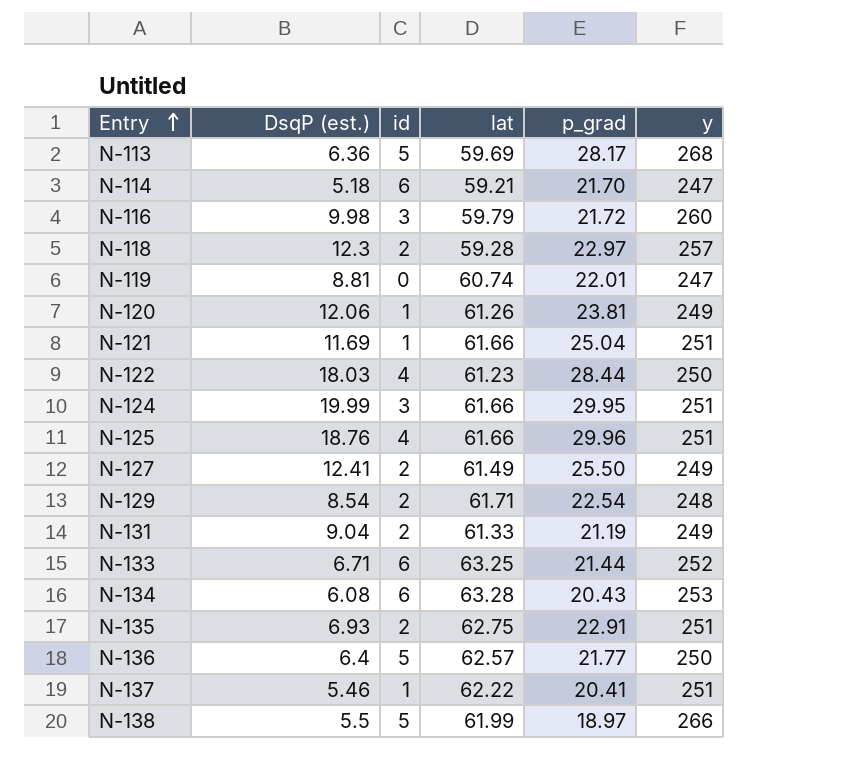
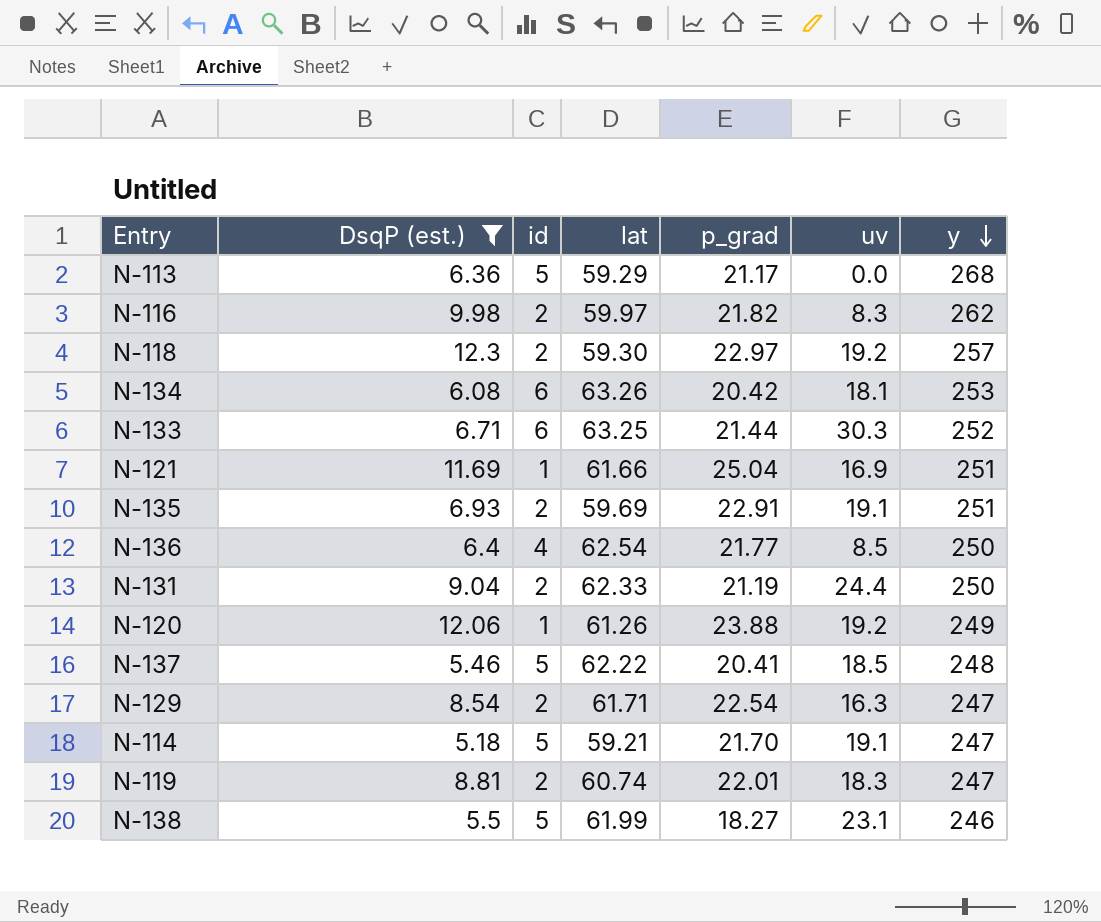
filter: none -> DsqP (est.) <= 12.3
row order: Entry ascending -> y descending
column uv | position: none -> 6
N-113 | lat: 59.69 -> 59.29
N-113 | p_grad: 28.17 -> 21.17
N-116 | id: 3 -> 2
N-116 | lat: 59.79 -> 59.97
N-116 | p_grad: 21.72 -> 21.82
N-116 | y: 260 -> 262
N-118 | lat: 59.28 -> 59.30
N-134 | lat: 63.28 -> 63.26
N-134 | p_grad: 20.43 -> 20.42
N-135 | lat: 62.75 -> 59.69
N-136 | id: 5 -> 4
N-136 | lat: 62.57 -> 62.54
N-131 | lat: 61.33 -> 62.33
N-131 | y: 249 -> 250
N-120 | p_grad: 23.81 -> 23.88
N-137 | id: 1 -> 5
N-137 | y: 251 -> 248
N-129 | y: 248 -> 247
N-114 | id: 6 -> 5
N-119 | id: 0 -> 2
N-138 | p_grad: 18.97 -> 18.27
N-138 | y: 266 -> 246

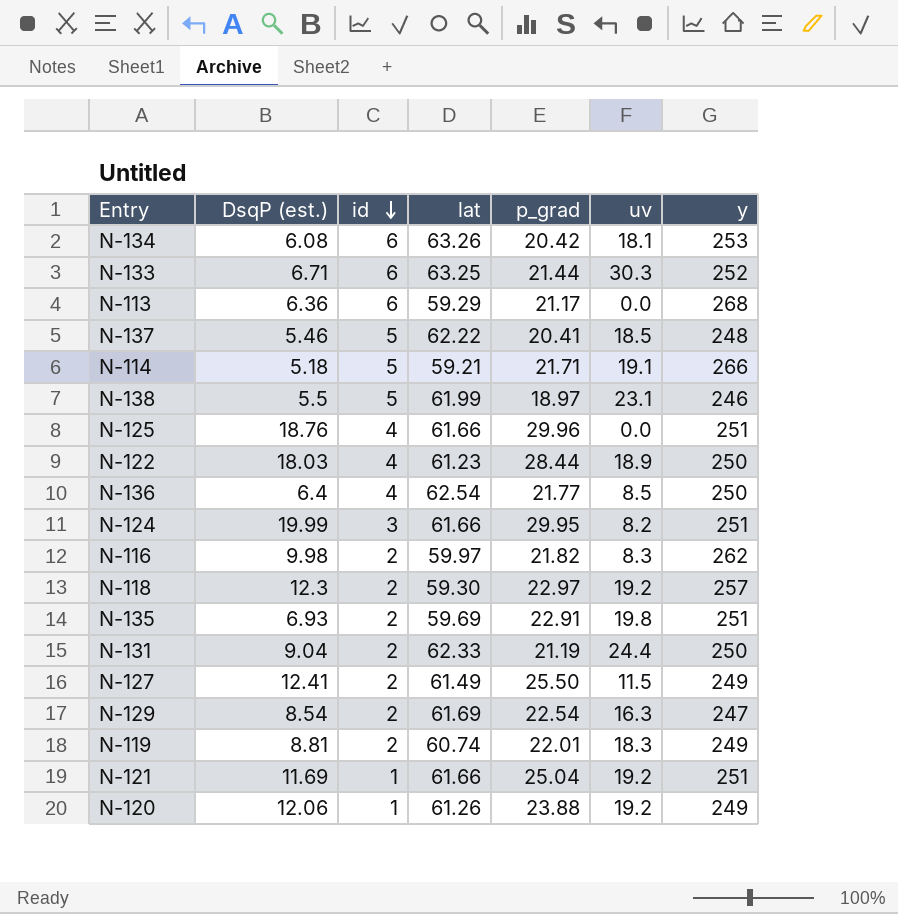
filter: DsqP (est.) <= 12.3 -> none
row order: y descending -> id descending
N-113 | id: 5 -> 6
N-114 | p_grad: 21.70 -> 21.71
N-114 | y: 247 -> 266
N-138 | p_grad: 18.27 -> 18.97
N-135 | uv: 19.1 -> 19.8
N-129 | lat: 61.71 -> 61.69
N-119 | y: 247 -> 249
N-121 | uv: 16.9 -> 19.2

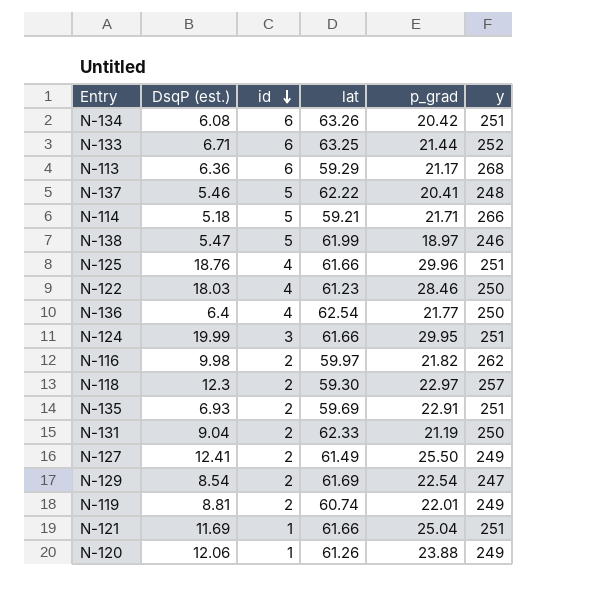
column uv | position: 6 -> none
N-134 | y: 253 -> 251
N-138 | DsqP (est.): 5.5 -> 5.47
N-122 | p_grad: 28.44 -> 28.46

